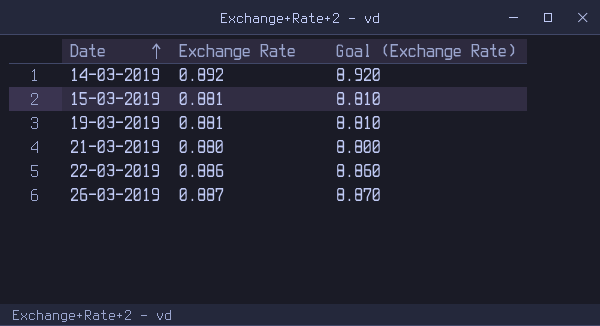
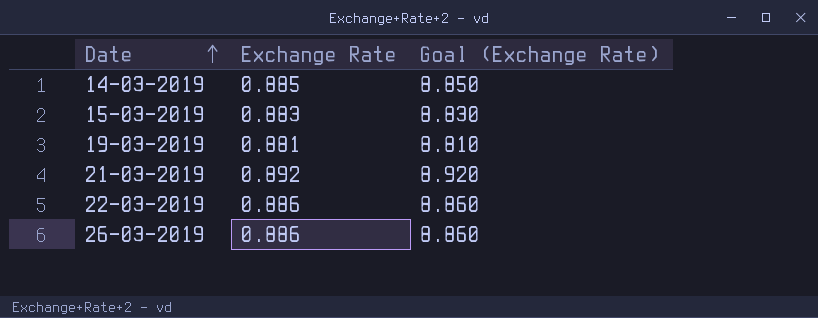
14-03-2019 | Exchange Rate: 0.892 -> 0.885
14-03-2019 | Goal (Exchange Rate): 8.920 -> 8.850
15-03-2019 | Exchange Rate: 0.881 -> 0.883
15-03-2019 | Goal (Exchange Rate): 8.810 -> 8.830
21-03-2019 | Exchange Rate: 0.880 -> 0.892
21-03-2019 | Goal (Exchange Rate): 8.800 -> 8.920
26-03-2019 | Exchange Rate: 0.887 -> 0.886
26-03-2019 | Goal (Exchange Rate): 8.870 -> 8.860

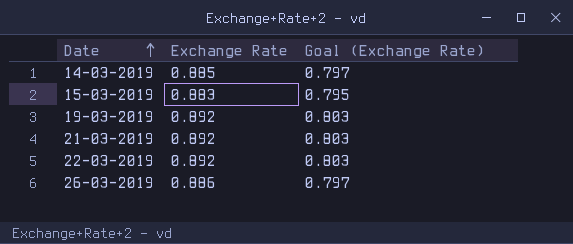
column Goal (Exchange Rate) | formula: [Exchange Rate] * 10 -> [Exchange Rate] * 0.9
19-03-2019 | Exchange Rate: 0.881 -> 0.892
22-03-2019 | Exchange Rate: 0.886 -> 0.892

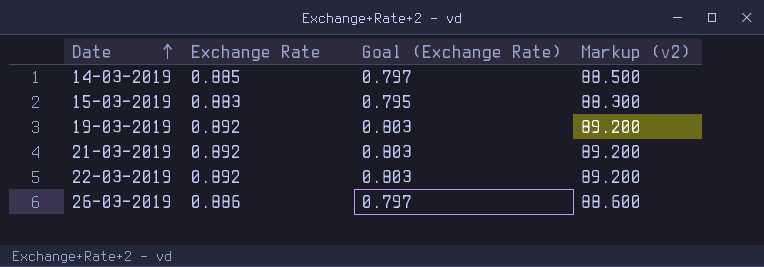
column Markup (v2) | formula: none -> [Exchange Rate] * 100

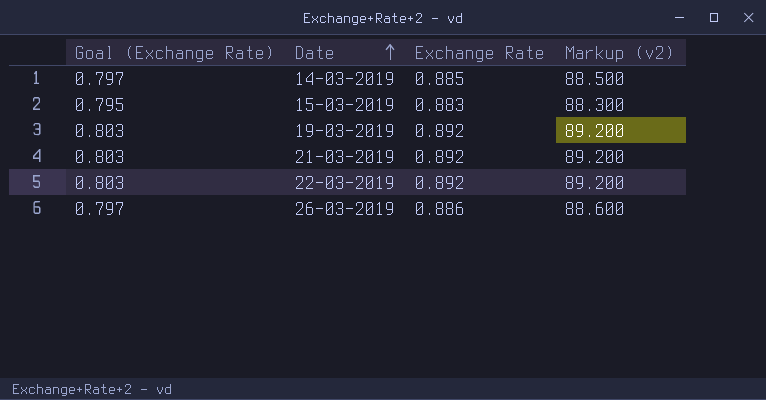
column Goal (Exchange Rate) | position: 3 -> 1

